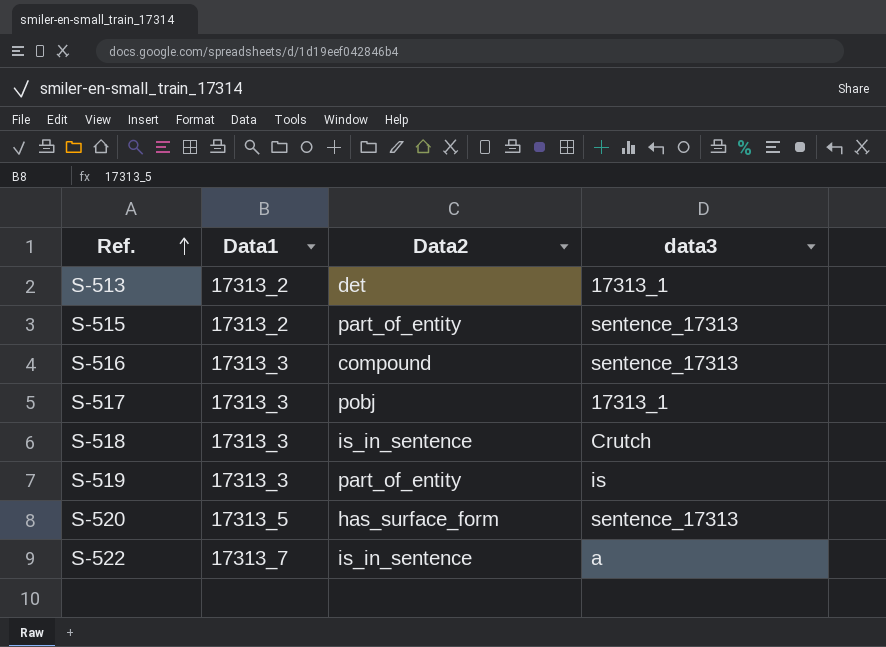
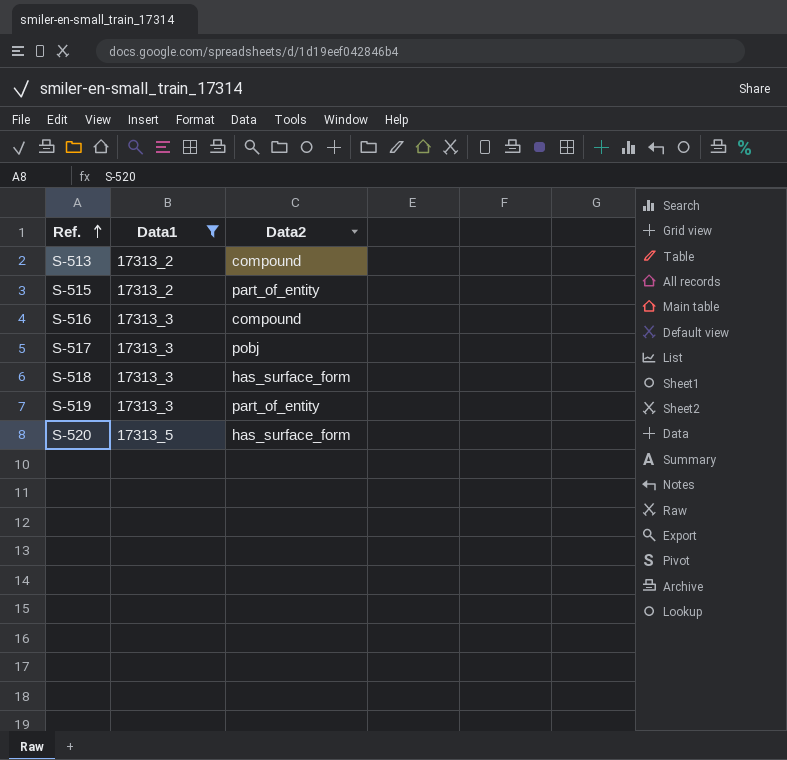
filter: none -> Data1 != 17313_7
column data3 | position: 4 -> none
S-513 | Data2: det -> compound
S-518 | Data2: is_in_sentence -> has_surface_form

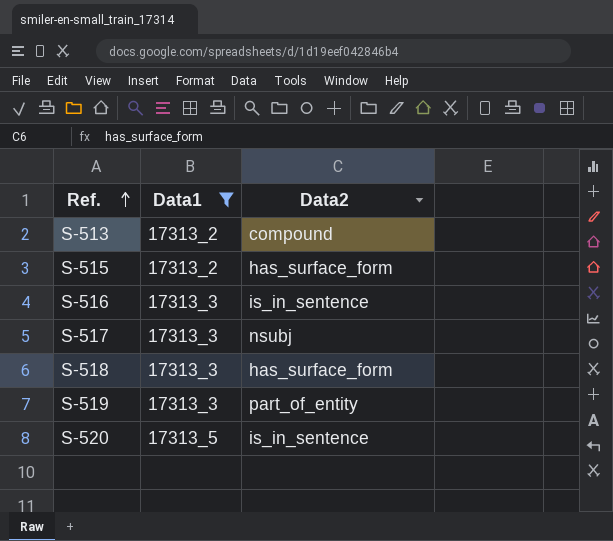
S-515 | Data2: part_of_entity -> has_surface_form
S-516 | Data2: compound -> is_in_sentence
S-517 | Data2: pobj -> nsubj
S-520 | Data2: has_surface_form -> is_in_sentence

